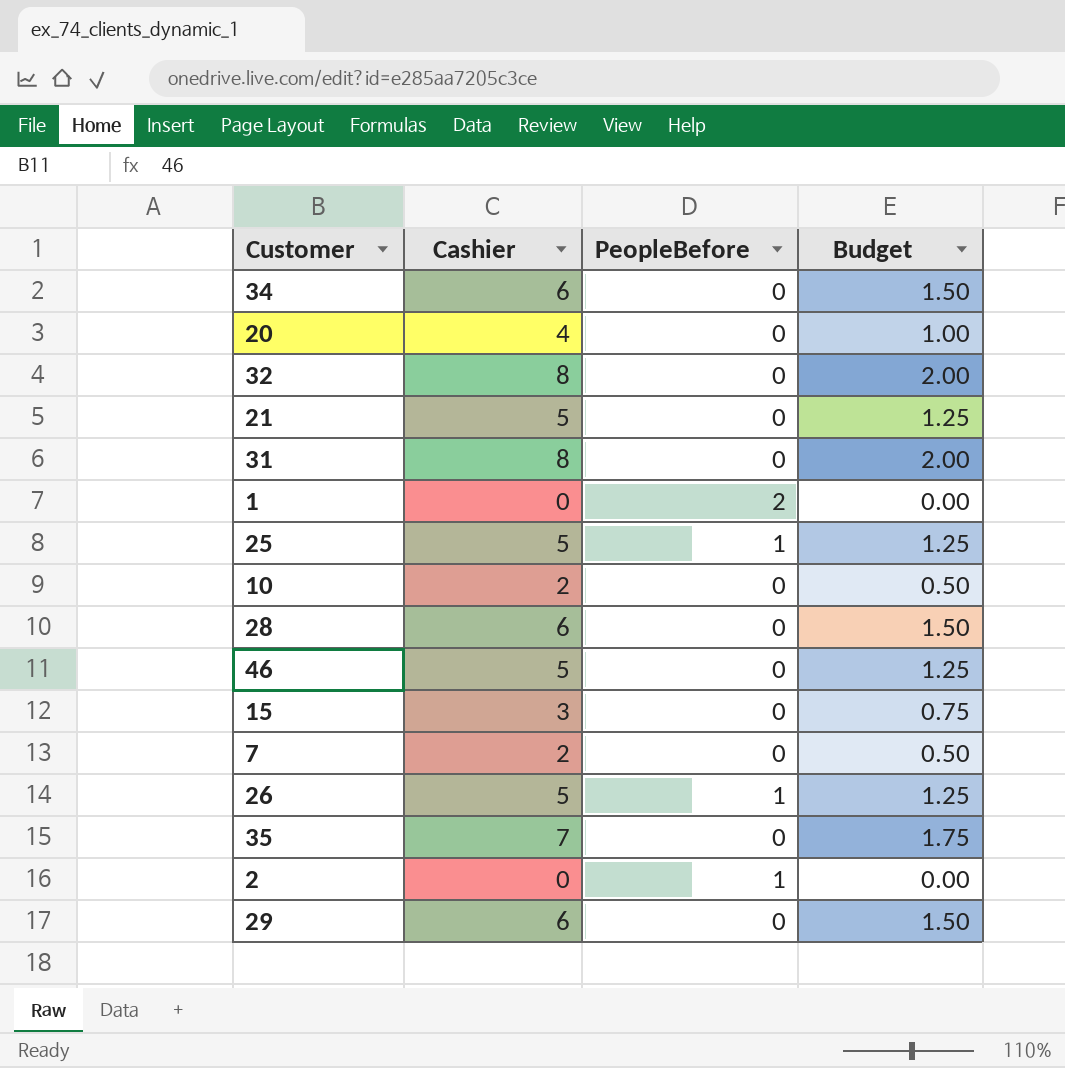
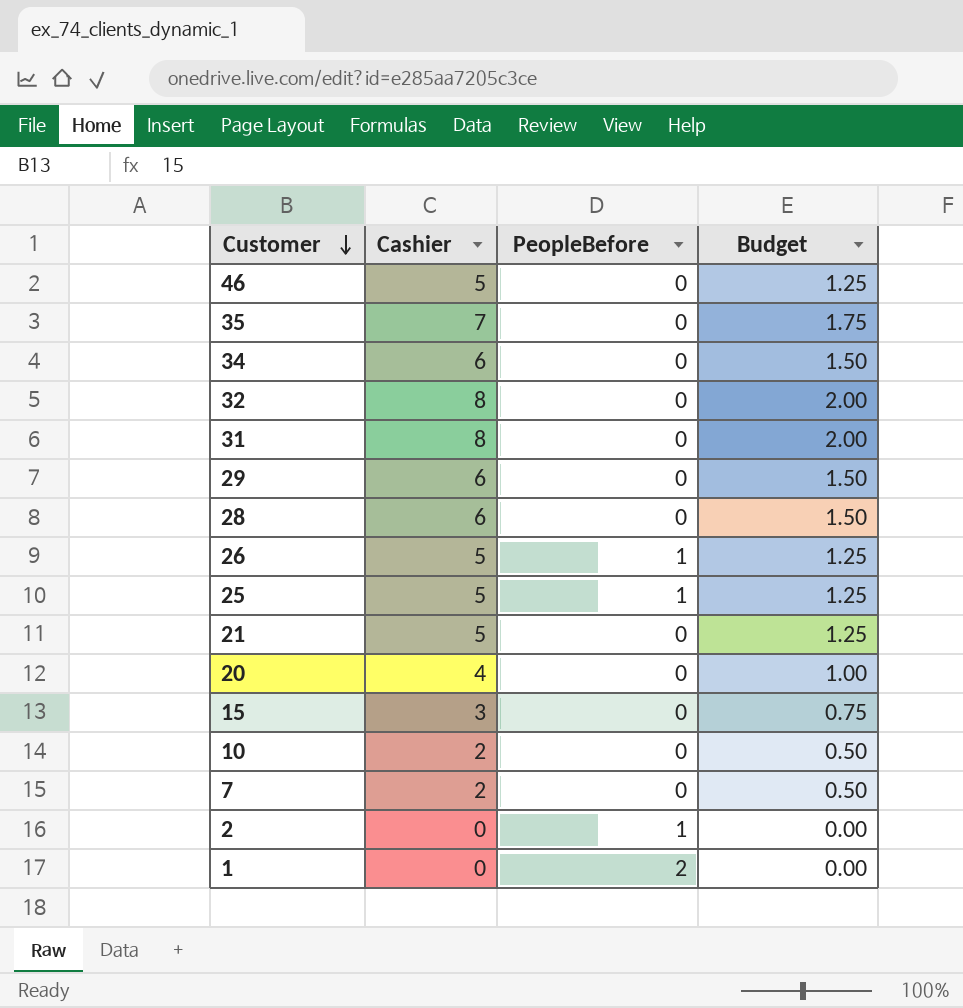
row order: none -> Customer descending

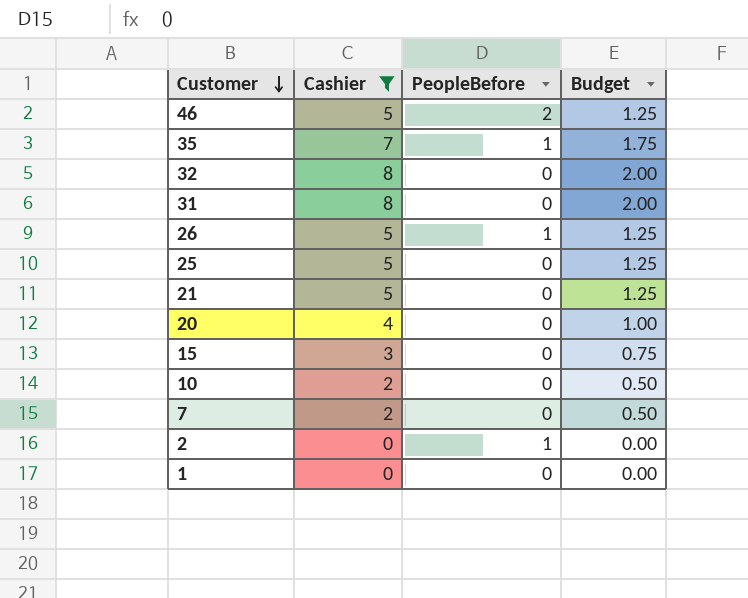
filter: none -> Cashier != 6
46 | PeopleBefore: 0 -> 2
35 | PeopleBefore: 0 -> 1
25 | PeopleBefore: 1 -> 0
1 | PeopleBefore: 2 -> 0

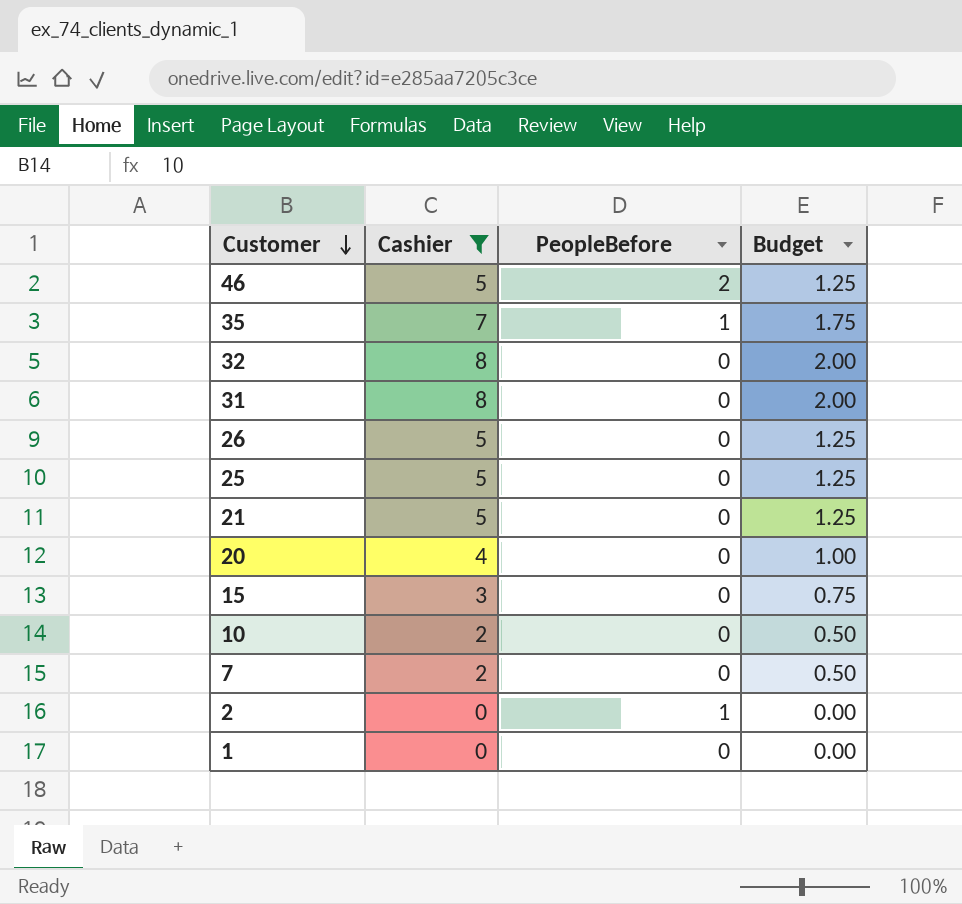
26 | PeopleBefore: 1 -> 0

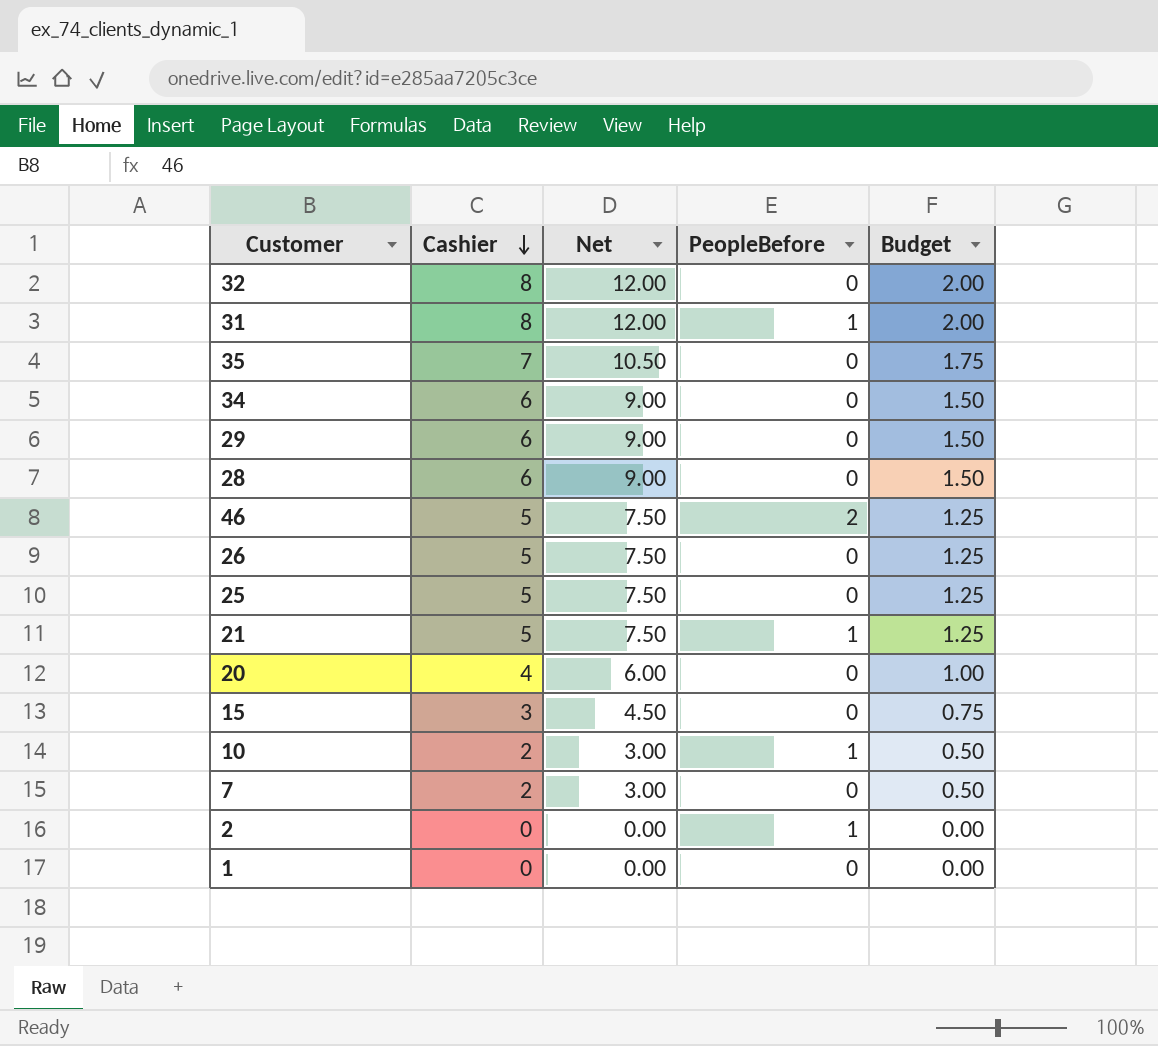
filter: Cashier != 6 -> none
row order: Customer descending -> Cashier descending
column Net | formula: none -> [Cashier] * 1.5
31 | PeopleBefore: 0 -> 1
35 | PeopleBefore: 1 -> 0
21 | PeopleBefore: 0 -> 1
10 | PeopleBefore: 0 -> 1

